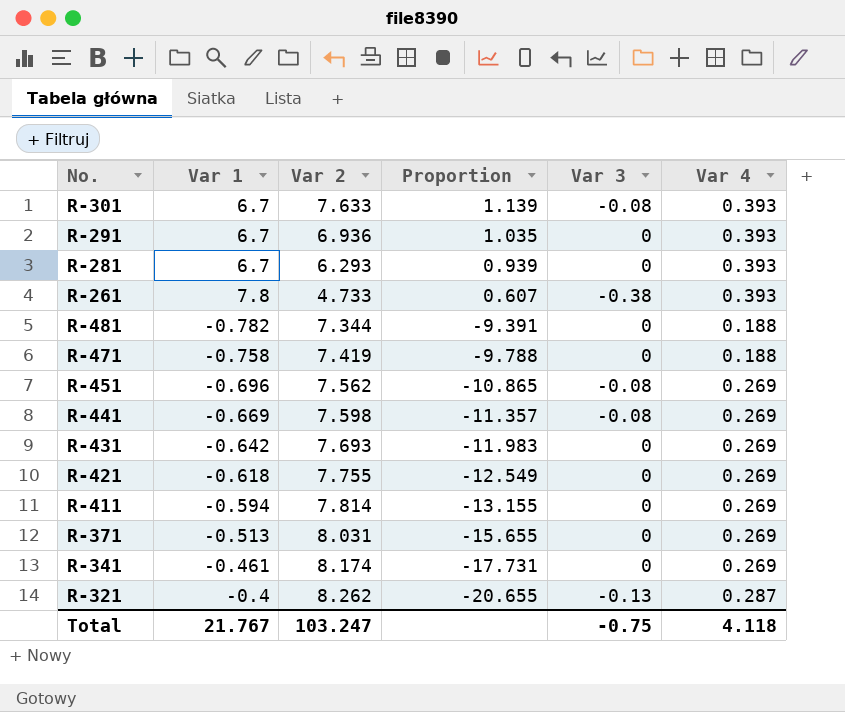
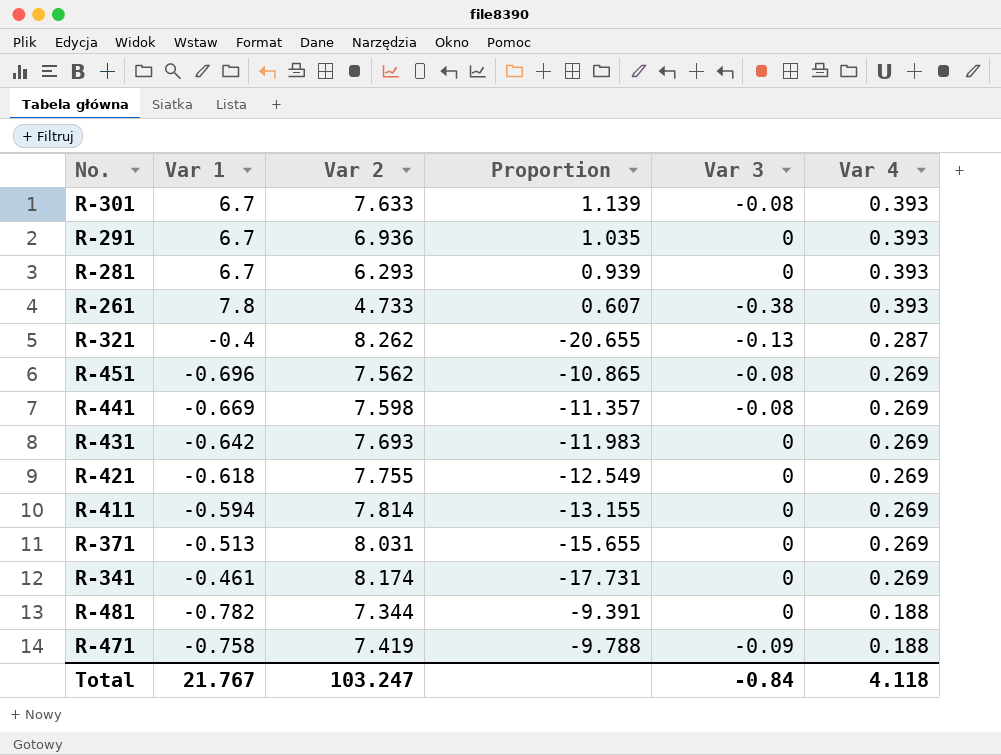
row order: Proportion descending -> Var 4 descending
R-471 | Var 3: 0 -> -0.09
Total | Var 3: -0.75 -> -0.84

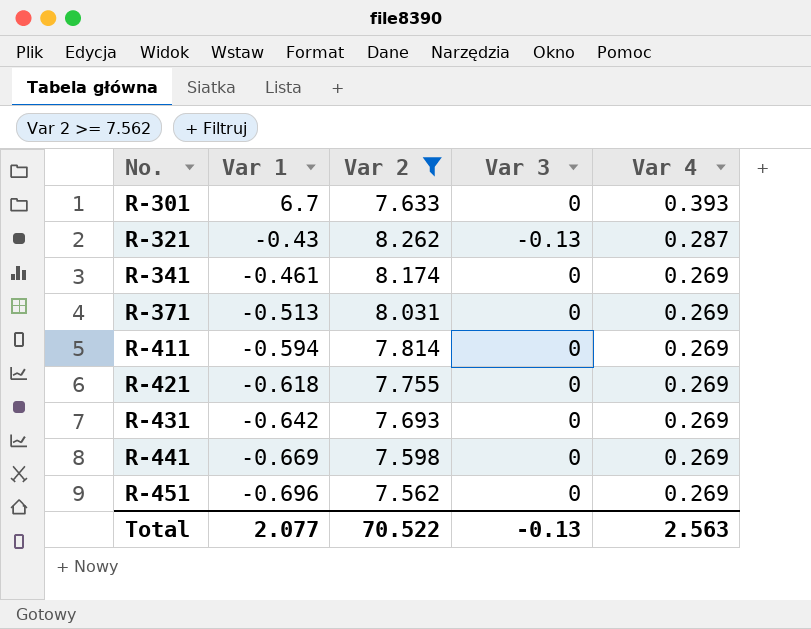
filter: none -> Var 2 >= 7.562
row order: Var 4 descending -> No. ascending
column Proportion | formula: [Var 2] / [Var 1] -> none
R-301 | Var 3: -0.08 -> 0
R-321 | Var 1: -0.4 -> -0.43
R-441 | Var 3: -0.08 -> 0
R-451 | Var 3: -0.08 -> 0
Total | Var 1: 21.767 -> 2.077
Total | Var 2: 103.247 -> 70.522
Total | Var 3: -0.84 -> -0.13
Total | Var 4: 4.118 -> 2.563

